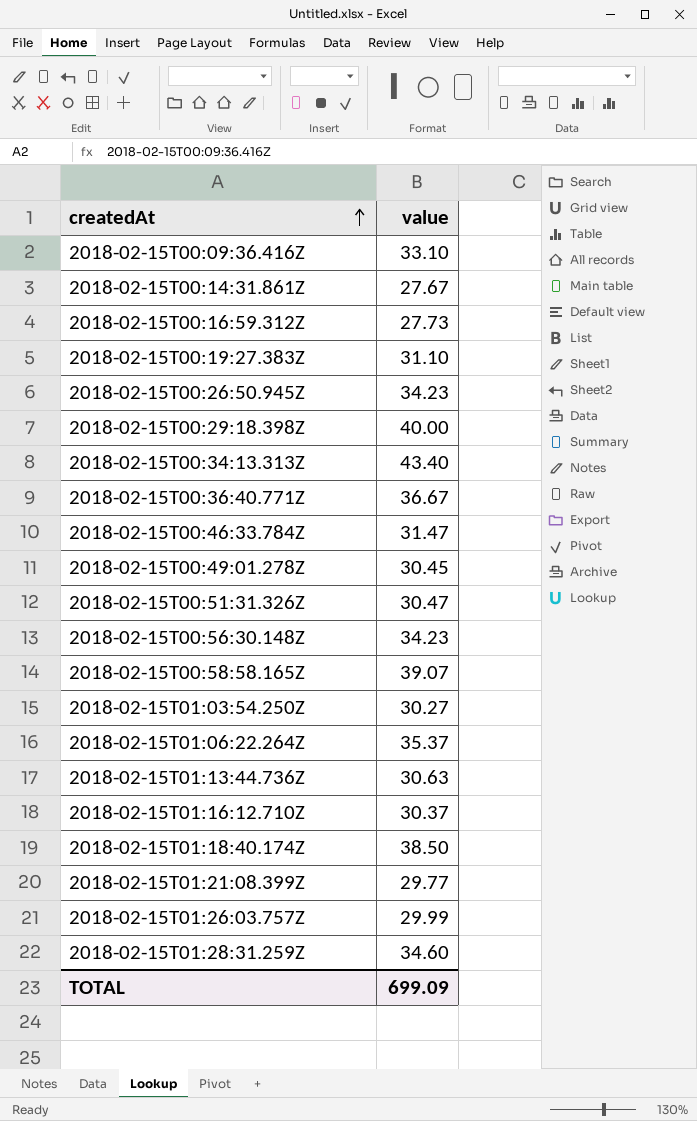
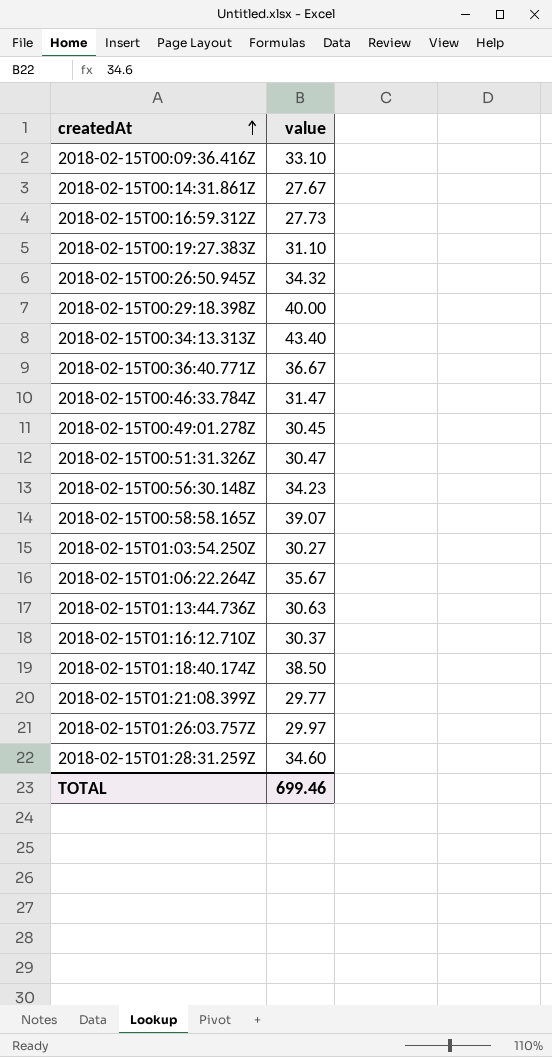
2018-02-15T00:26:50.945Z | value: 34.23 -> 34.32
2018-02-15T01:06:22.264Z | value: 35.37 -> 35.67
2018-02-15T01:26:03.757Z | value: 29.99 -> 29.97
TOTAL | value: 699.09 -> 699.46

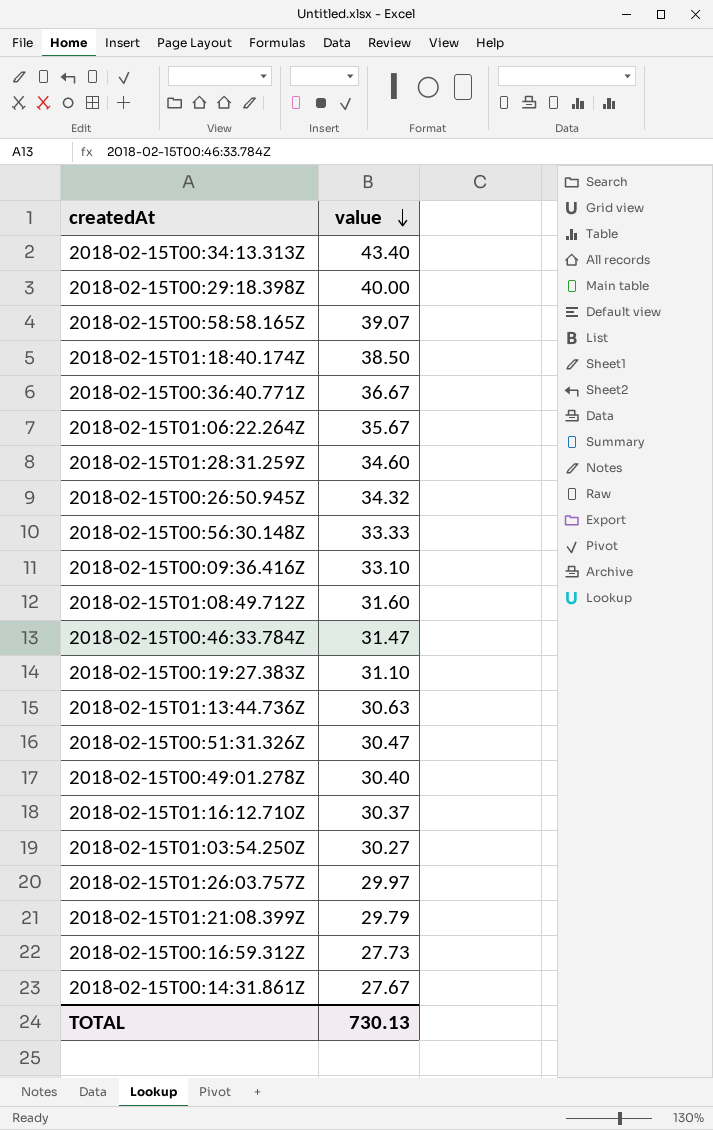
row order: createdAt ascending -> value descending
2018-02-15T00:56:30.148Z | value: 34.23 -> 33.33
row 2018-02-15T01:08:49.712Z: none -> 31.60
2018-02-15T00:49:01.278Z | value: 30.45 -> 30.40
2018-02-15T01:21:08.399Z | value: 29.77 -> 29.79
TOTAL | value: 699.46 -> 730.13

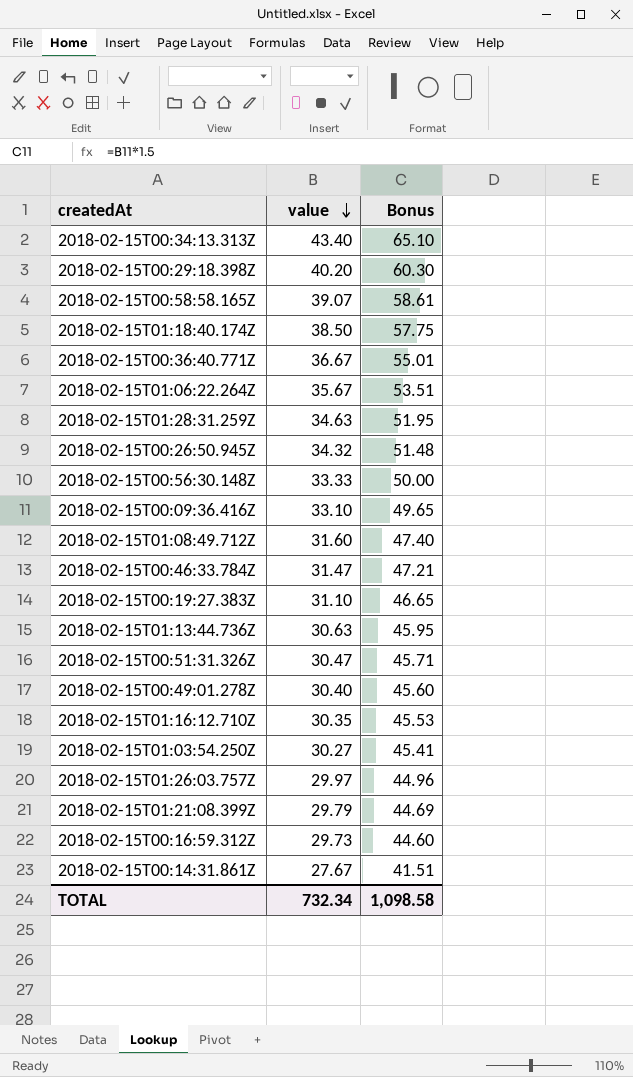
column Bonus | formula: none -> [value] * 1.5
2018-02-15T00:29:18.398Z | value: 40.00 -> 40.20
2018-02-15T01:28:31.259Z | value: 34.60 -> 34.63
2018-02-15T01:16:12.710Z | value: 30.37 -> 30.35
2018-02-15T00:16:59.312Z | value: 27.73 -> 29.73
TOTAL | value: 730.13 -> 732.34

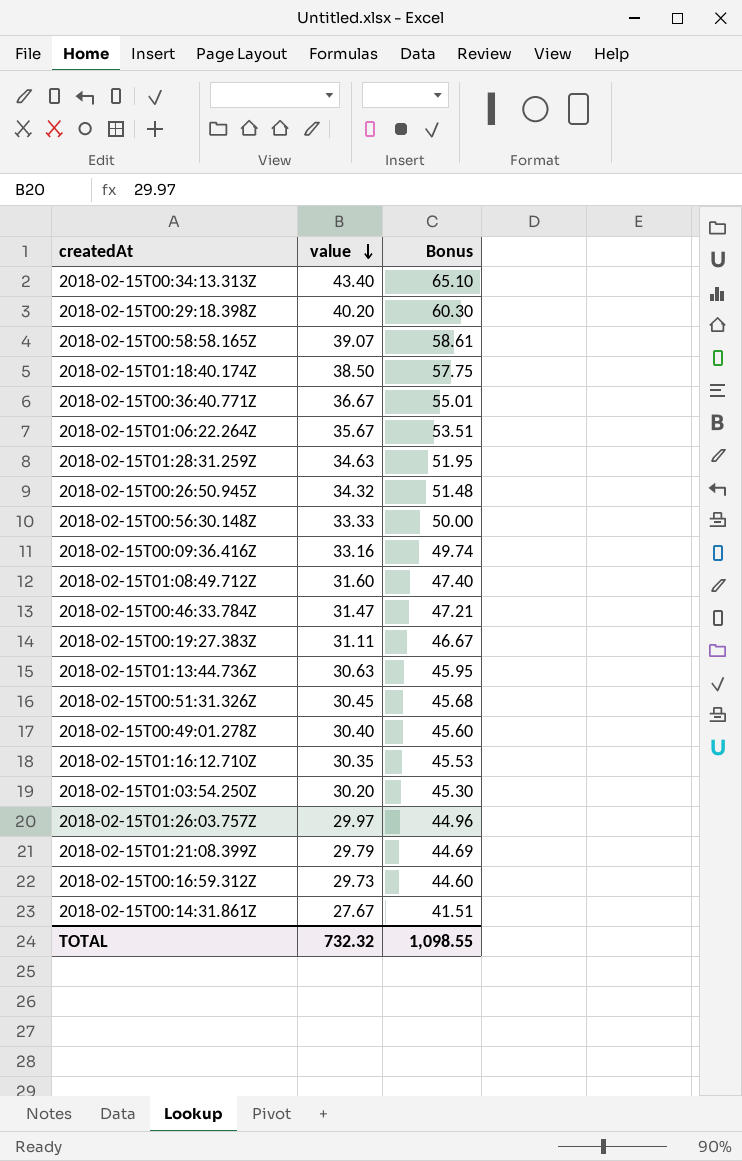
2018-02-15T00:09:36.416Z | value: 33.10 -> 33.16
2018-02-15T00:09:36.416Z | Bonus: 49.65 -> 49.74
2018-02-15T00:19:27.383Z | value: 31.10 -> 31.11
2018-02-15T00:19:27.383Z | Bonus: 46.65 -> 46.67
2018-02-15T00:51:31.326Z | value: 30.47 -> 30.45
2018-02-15T00:51:31.326Z | Bonus: 45.71 -> 45.68
2018-02-15T01:03:54.250Z | value: 30.27 -> 30.20
2018-02-15T01:03:54.250Z | Bonus: 45.41 -> 45.30
TOTAL | value: 732.34 -> 732.32
TOTAL | Bonus: 1,098.58 -> 1,098.55

